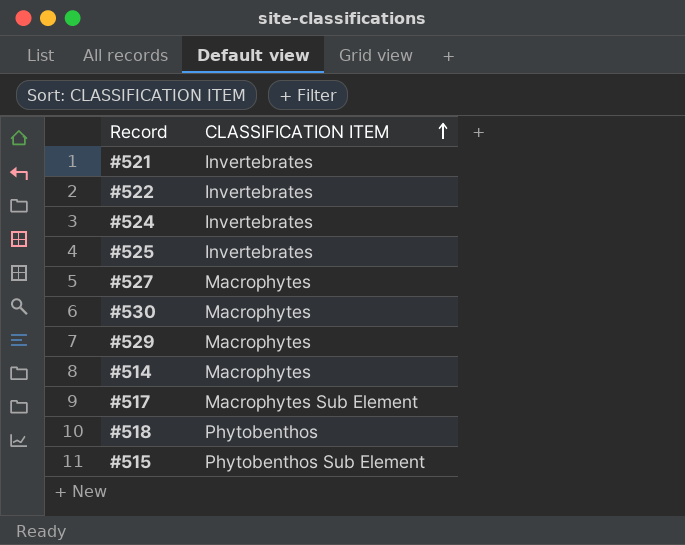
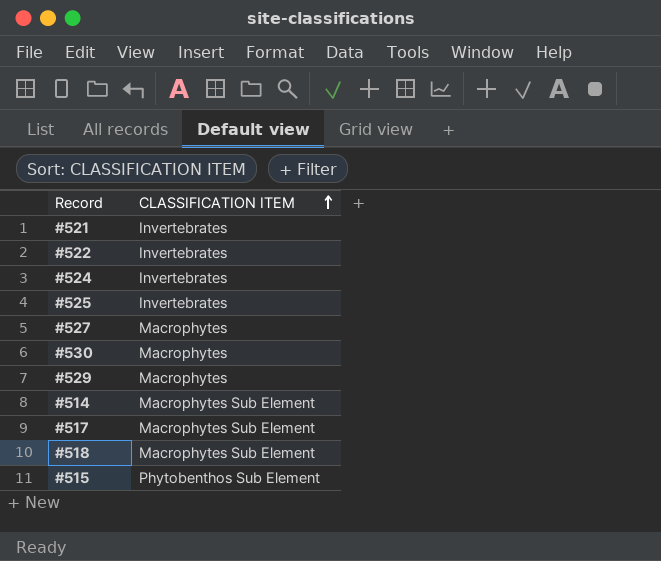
#514 | CLASSIFICATION ITEM: Macrophytes -> Macrophytes Sub Element
#518 | CLASSIFICATION ITEM: Phytobenthos -> Macrophytes Sub Element

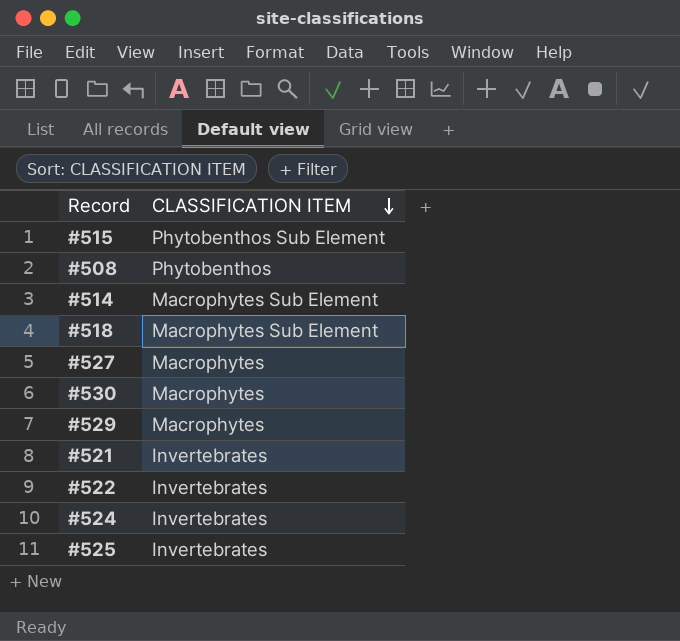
row order: CLASSIFICATION ITEM ascending -> CLASSIFICATION ITEM descending
row #517: Macrophytes Sub Element -> none
row #508: none -> Phytobenthos

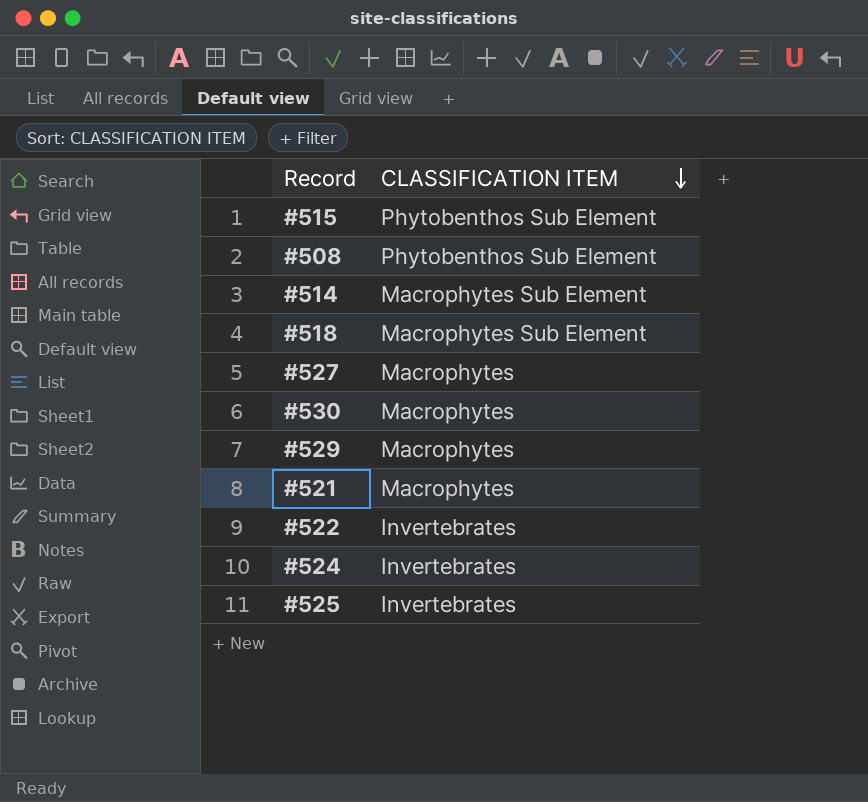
#508 | CLASSIFICATION ITEM: Phytobenthos -> Phytobenthos Sub Element
#521 | CLASSIFICATION ITEM: Invertebrates -> Macrophytes

